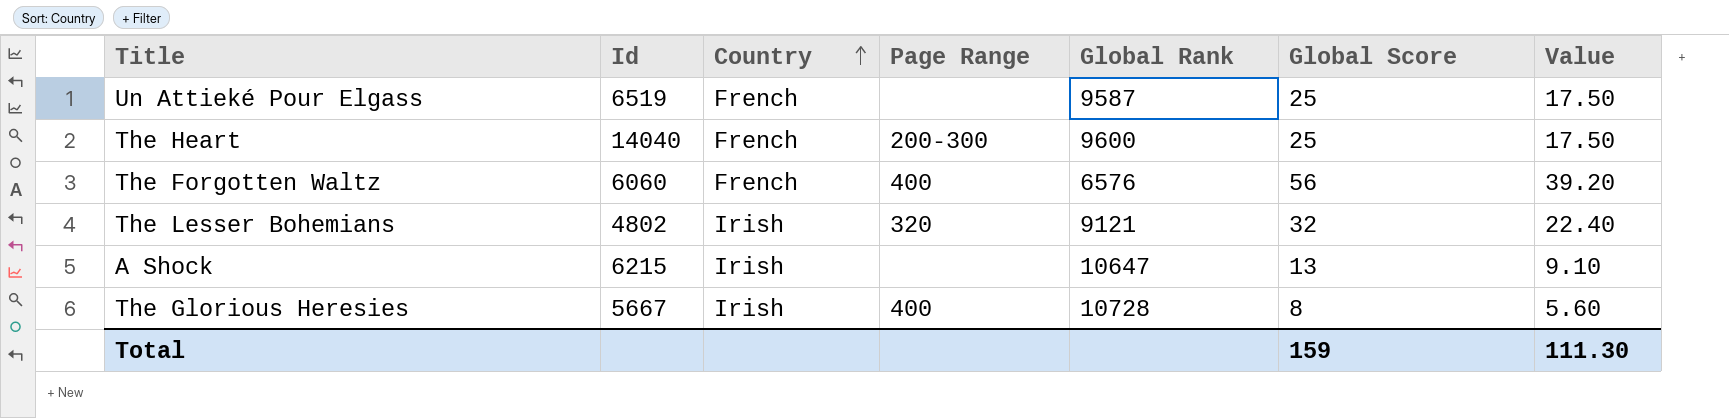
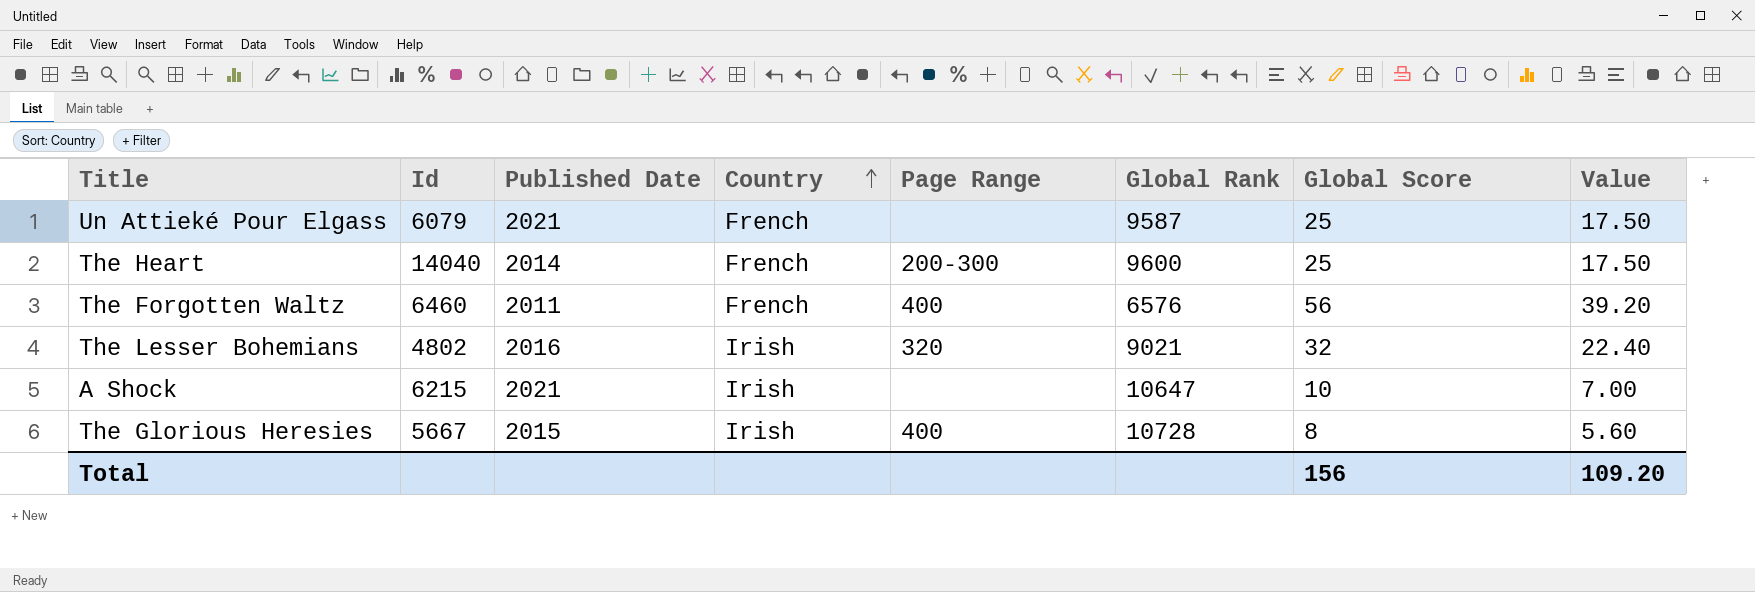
column Published Date | position: none -> 3
Un Attieké Pour Elgass | Id: 6519 -> 6079
The Forgotten Waltz | Id: 6060 -> 6460
The Lesser Bohemians | Global Rank: 9121 -> 9021
A Shock | Global Score: 13 -> 10
A Shock | Value: 9.10 -> 7.00
Total | Global Score: 159 -> 156
Total | Value: 111.30 -> 109.20

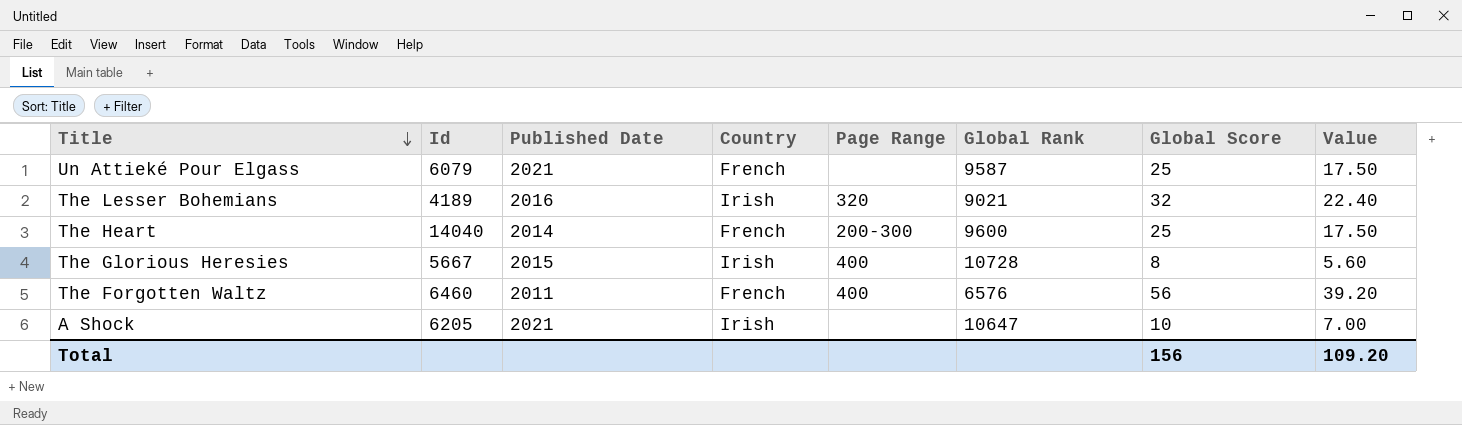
row order: Country ascending -> Title descending
The Lesser Bohemians | Id: 4802 -> 4189
A Shock | Id: 6215 -> 6205

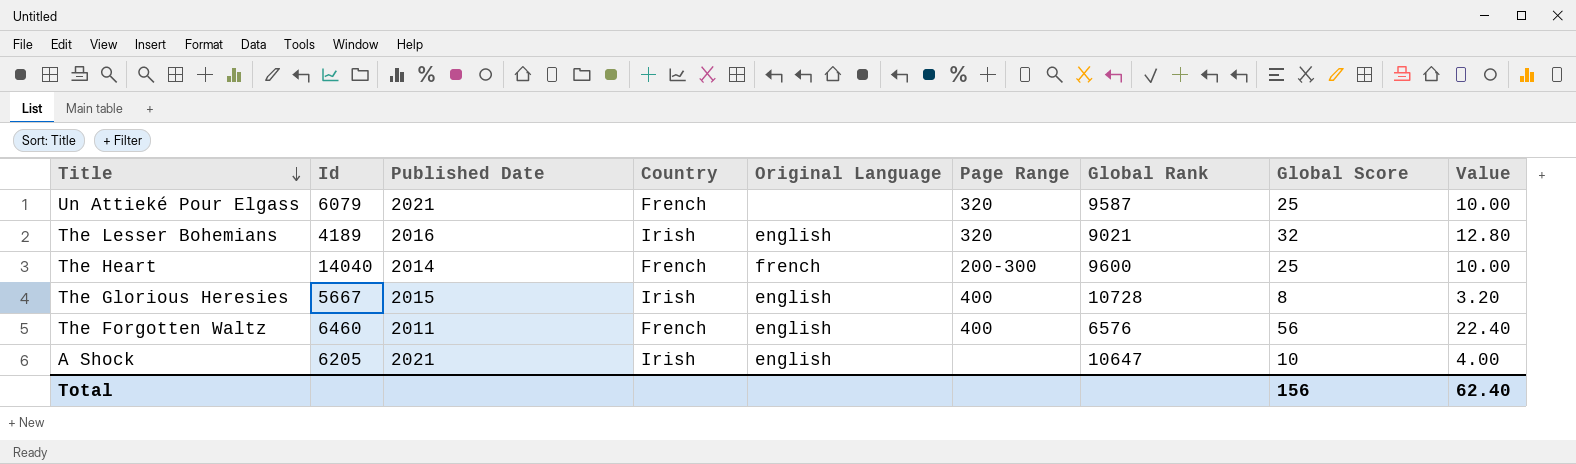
column Original Language | position: none -> 5
column Value | formula: [Global Score] * 0.7 -> [Global Score] * 0.4
Un Attieké Pour Elgass | Page Range: none -> 320
Total | Value: 109.20 -> 62.40

